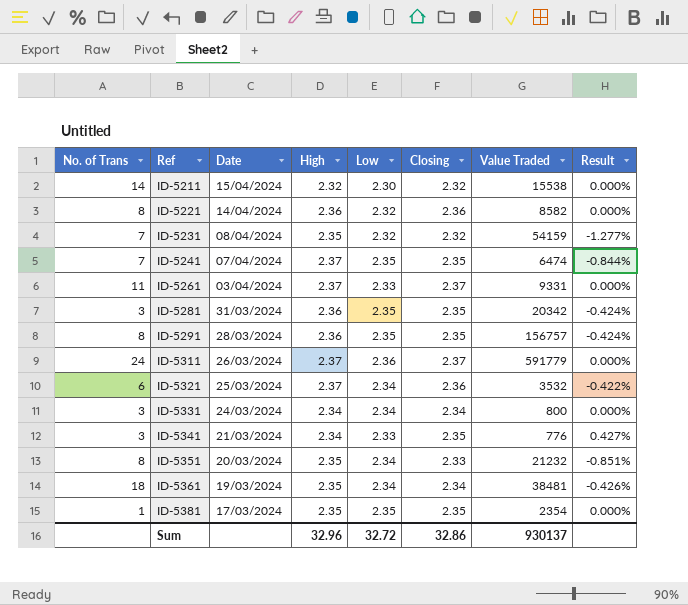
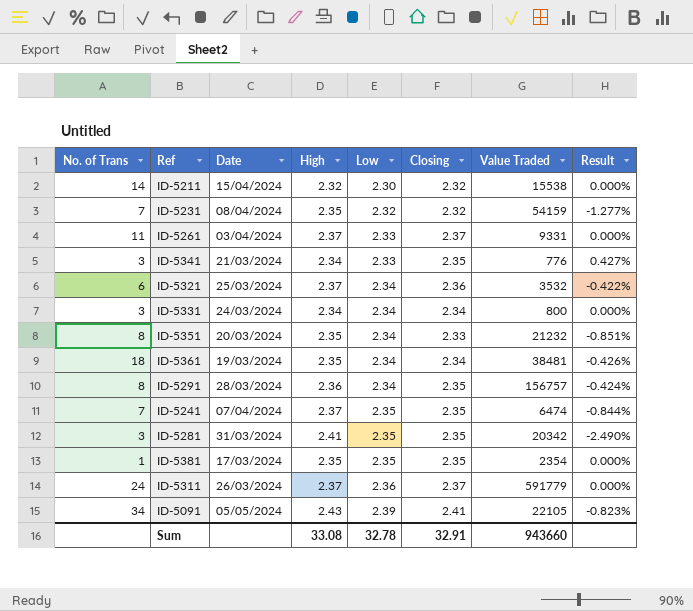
row order: Ref ascending -> Low ascending
row ID-5221: 8 | 14/04/2024 | 2.36 | 2.32 | 2.36 | 8582 | 0.000% -> none
ID-5291 | Low: 2.35 -> 2.34
ID-5281 | High: 2.36 -> 2.41
ID-5281 | Result: -0.424% -> -2.490%
row ID-5091: none -> 34 | 05/05/2024 | 2.43 | 2.39 | 2.41 | 22105 | -0.823%
Sum | High: 32.96 -> 33.08
Sum | Low: 32.72 -> 32.78
Sum | Closing: 32.86 -> 32.91
Sum | Value Traded: 930137 -> 943660

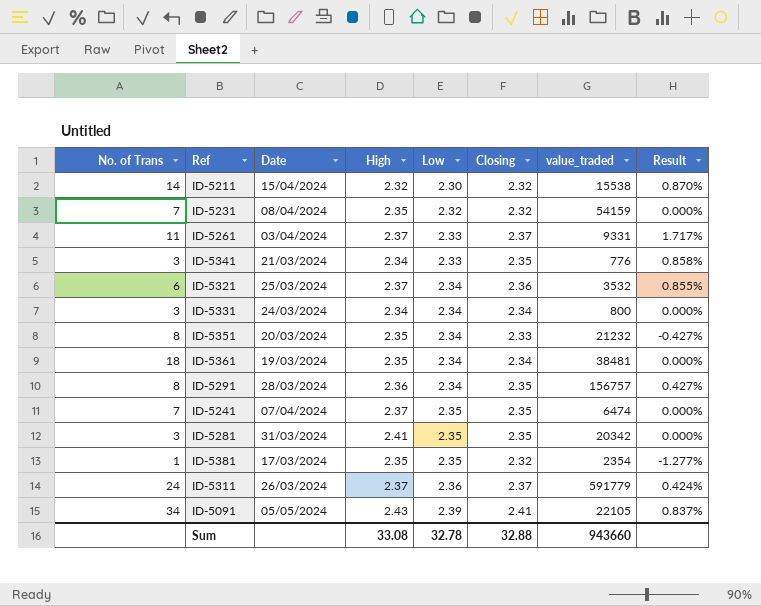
column name: Value Traded -> value_traded
column Result | formula: ([Closing] - [High]) / [High] -> ([Closing] - [Low]) / [Low]
ID-5381 | Closing: 2.35 -> 2.32
Sum | Closing: 32.91 -> 32.88

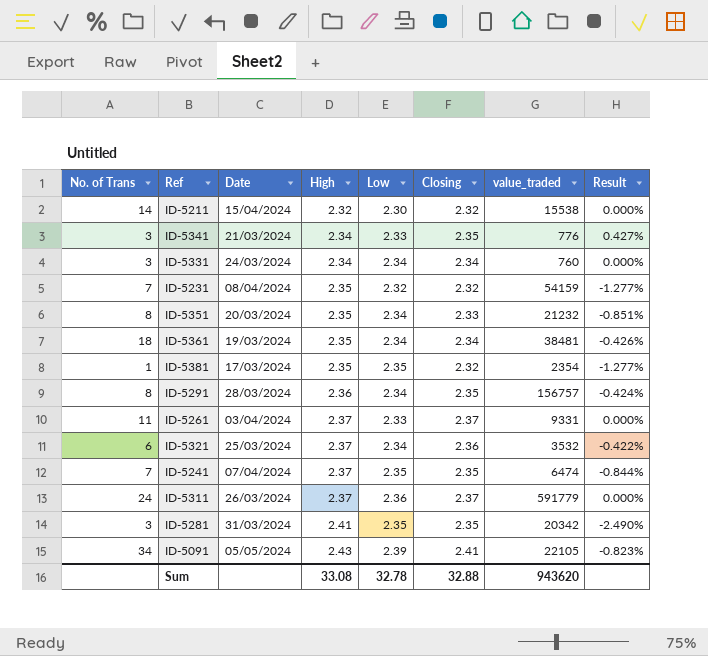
row order: Low ascending -> High ascending
column Result | formula: ([Closing] - [Low]) / [Low] -> ([Closing] - [High]) / [High]
ID-5331 | value_traded: 800 -> 760
Sum | value_traded: 943660 -> 943620

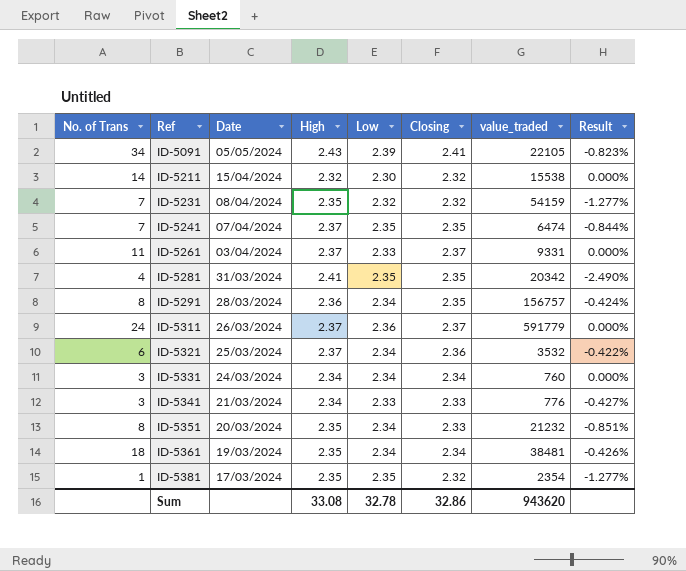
row order: High ascending -> Ref ascending
ID-5281 | No. of Trans: 3 -> 4
ID-5341 | Closing: 2.35 -> 2.33
ID-5341 | Result: 0.427% -> -0.427%
Sum | Closing: 32.88 -> 32.86

